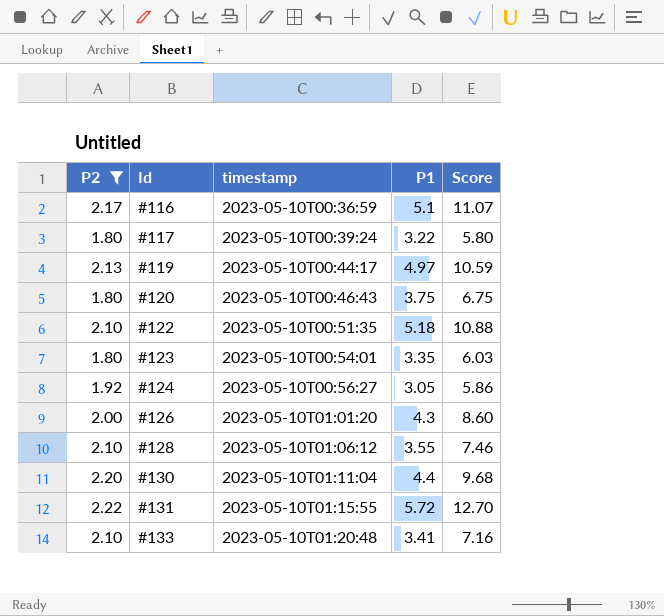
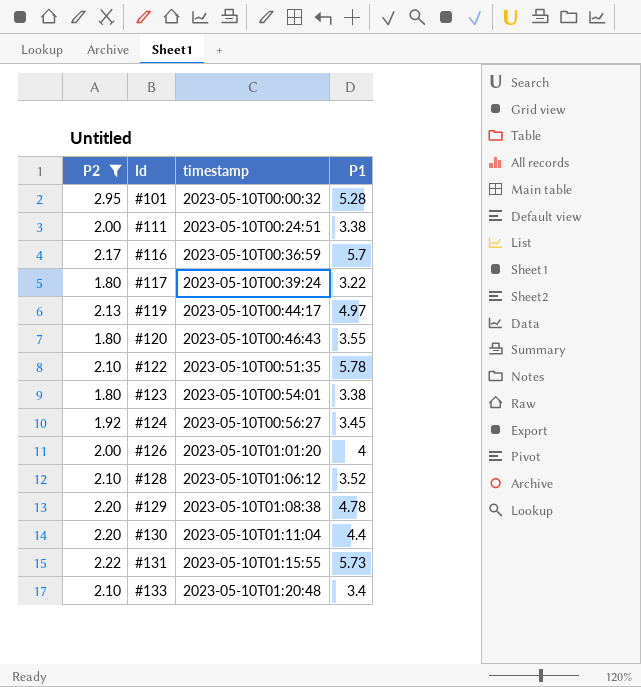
column Score | formula: [P2] * [P1] -> none
row #101: none -> 2.95 | 2023-05-10T00:00:32 | 5.28
row #111: none -> 2.00 | 2023-05-10T00:24:51 | 3.38
#116 | P1: 5.1 -> 5.7
#120 | P1: 3.75 -> 3.55
#122 | P1: 5.18 -> 5.78
#123 | P1: 3.35 -> 3.38
#124 | P1: 3.05 -> 3.45
#126 | P1: 4.3 -> 4
#128 | P1: 3.55 -> 3.52
row #129: none -> 2.20 | 2023-05-10T01:08:38 | 4.78
#131 | P1: 5.72 -> 5.73
#133 | P1: 3.41 -> 3.4

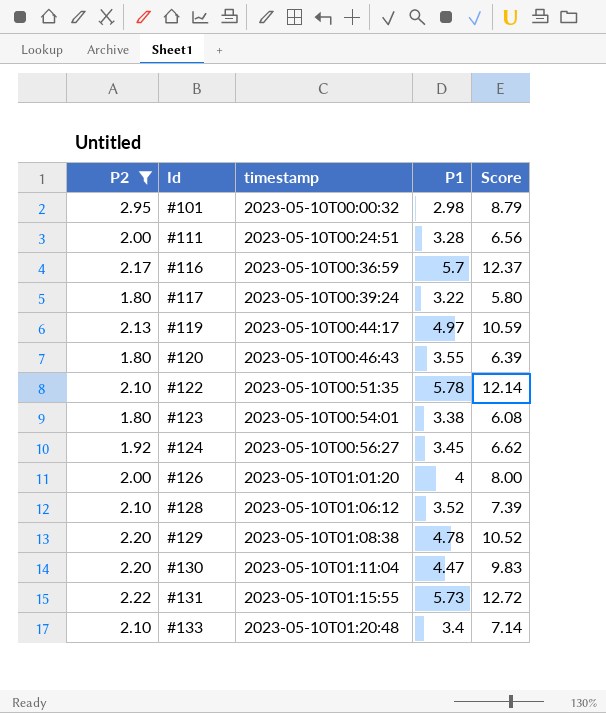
column Score | formula: none -> [P2] * [P1]
#101 | P1: 5.28 -> 2.98
#111 | P1: 3.38 -> 3.28
#130 | P1: 4.4 -> 4.47

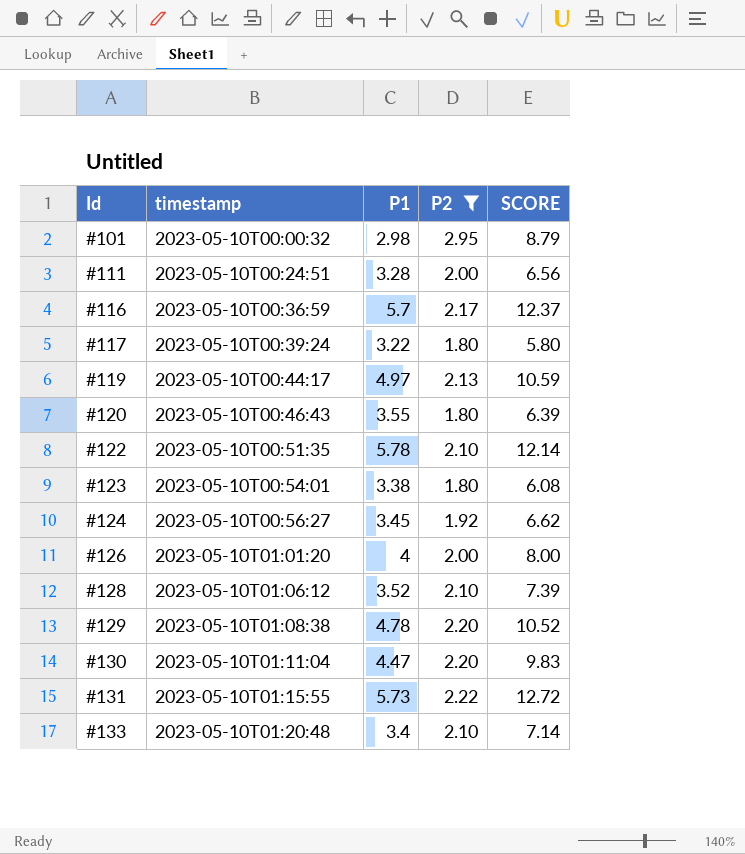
column P2 | position: 1 -> 4
column name: Score -> SCORE

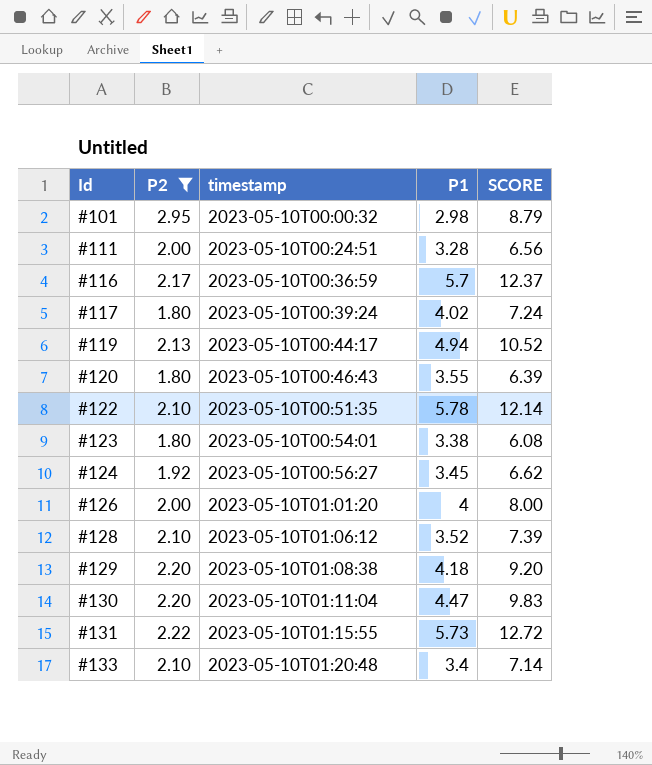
column P2 | position: 4 -> 2
#117 | P1: 3.22 -> 4.02
#117 | SCORE: 5.80 -> 7.24
#119 | P1: 4.97 -> 4.94
#119 | SCORE: 10.59 -> 10.52
#129 | P1: 4.78 -> 4.18
#129 | SCORE: 10.52 -> 9.20

